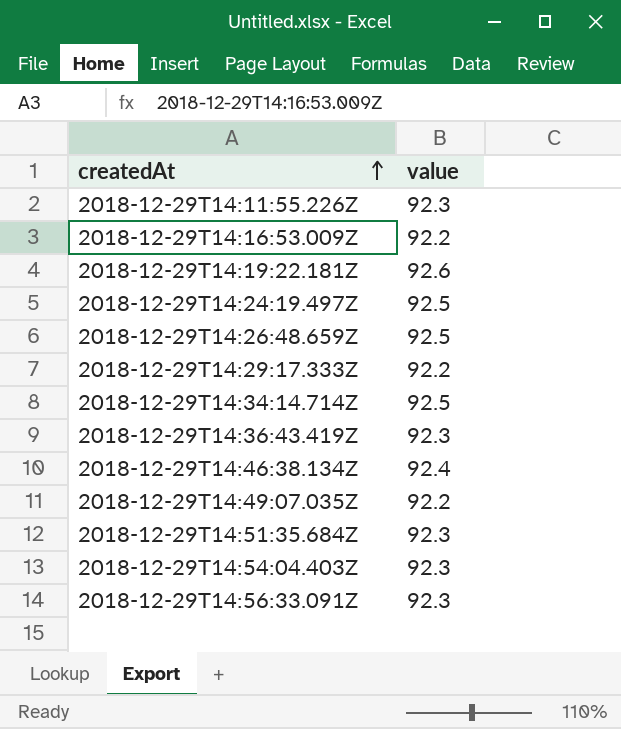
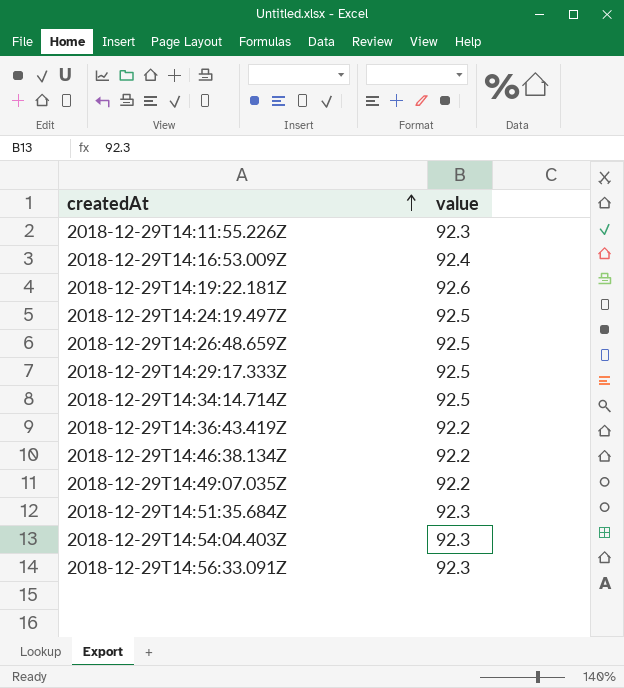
2018-12-29T14:16:53.009Z | value: 92.2 -> 92.4
2018-12-29T14:29:17.333Z | value: 92.2 -> 92.5
2018-12-29T14:36:43.419Z | value: 92.3 -> 92.2
2018-12-29T14:46:38.134Z | value: 92.4 -> 92.2

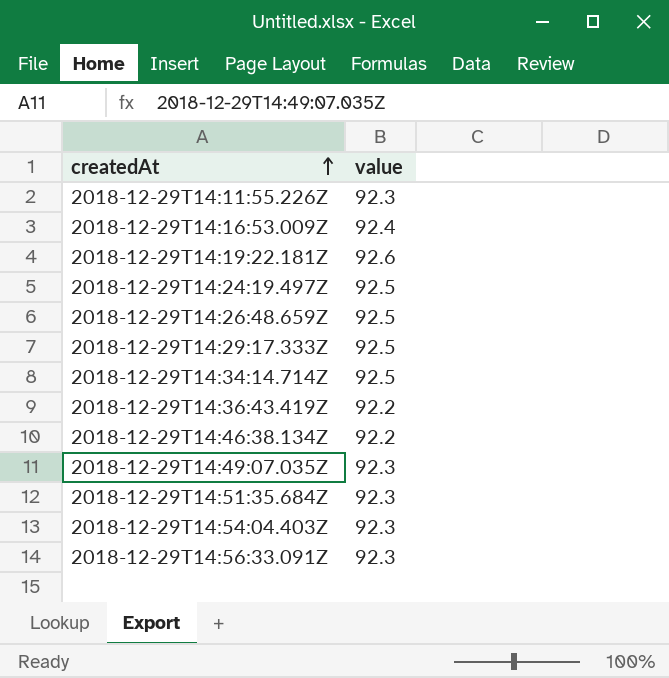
2018-12-29T14:49:07.035Z | value: 92.2 -> 92.3

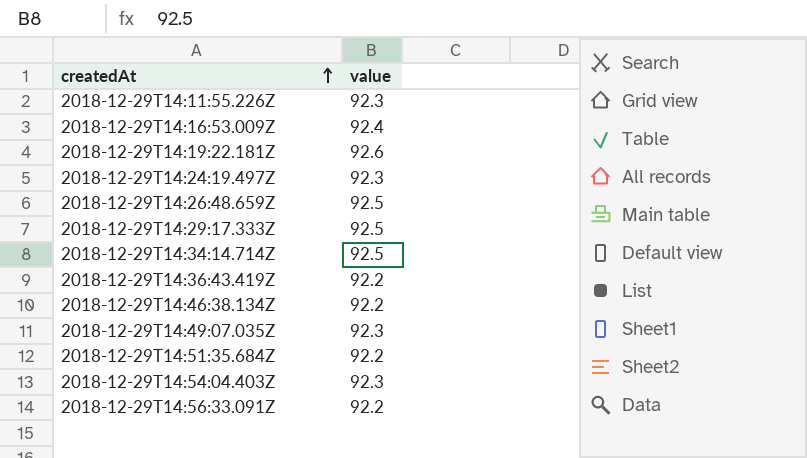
2018-12-29T14:24:19.497Z | value: 92.5 -> 92.3
2018-12-29T14:51:35.684Z | value: 92.3 -> 92.2
2018-12-29T14:56:33.091Z | value: 92.3 -> 92.2

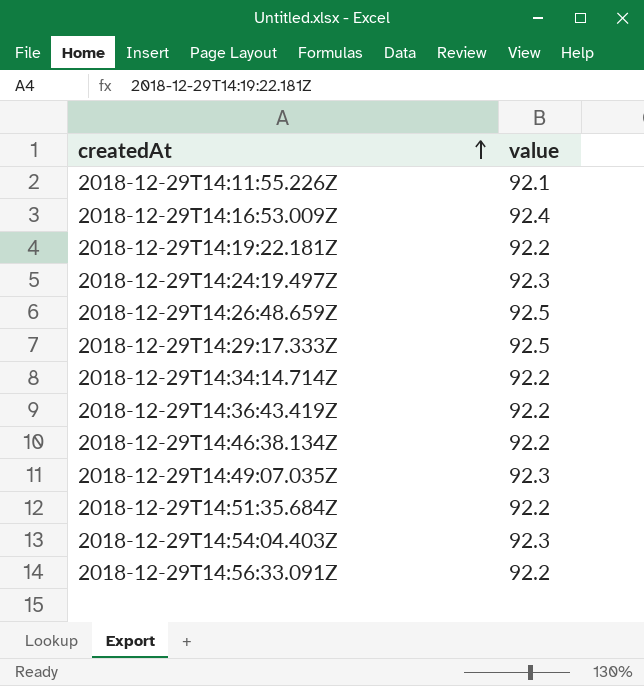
2018-12-29T14:11:55.226Z | value: 92.3 -> 92.1
2018-12-29T14:19:22.181Z | value: 92.6 -> 92.2
2018-12-29T14:34:14.714Z | value: 92.5 -> 92.2

